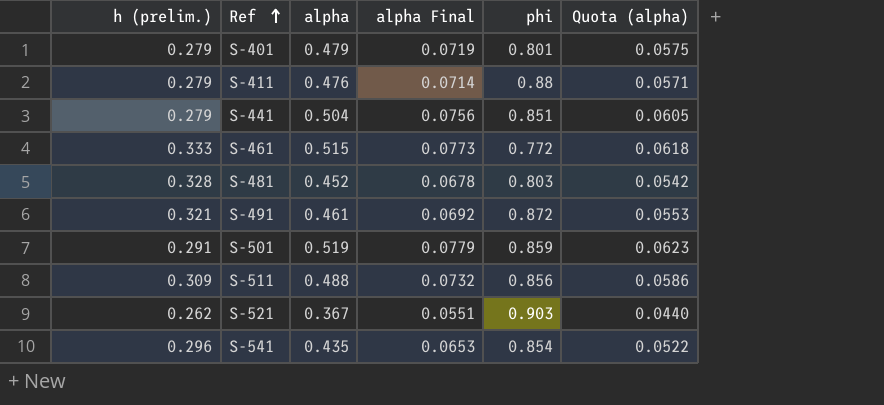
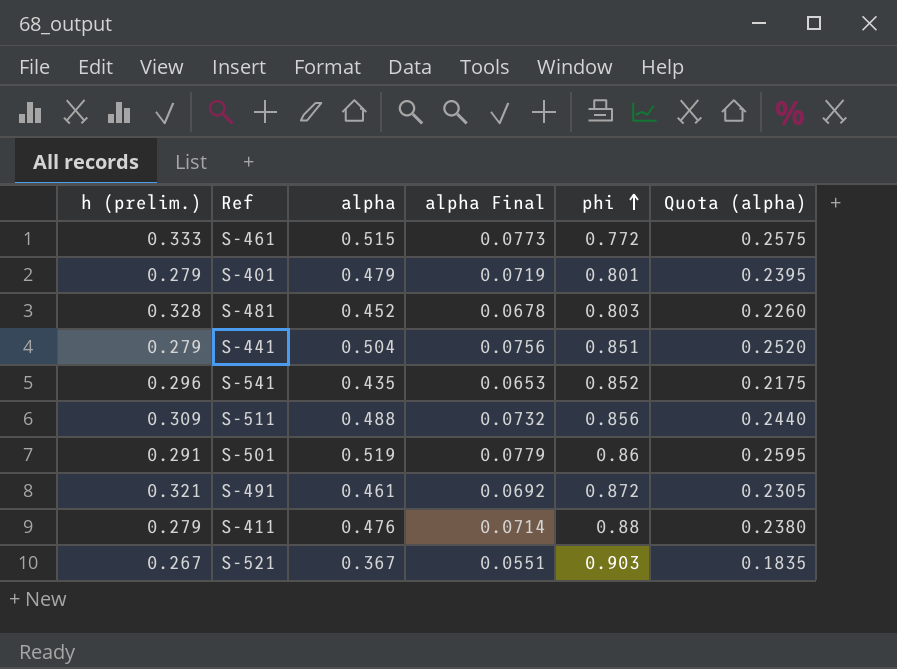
row order: Ref ascending -> phi ascending
column Quota (alpha) | formula: [alpha] * 0.12 -> [alpha] * 0.5
S-541 | phi: 0.854 -> 0.852
S-501 | phi: 0.859 -> 0.86
S-521 | h (prelim.): 0.262 -> 0.267

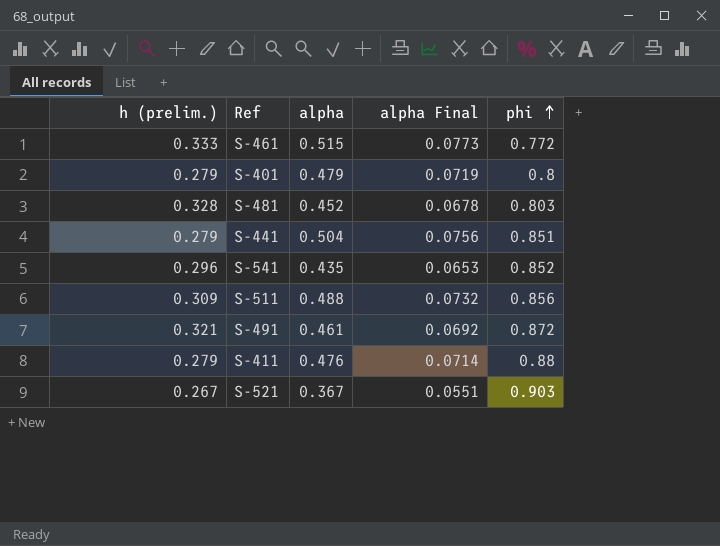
column Quota (alpha) | formula: [alpha] * 0.5 -> none
row S-501: 0.291 | 0.519 | 0.0779 | 0.86 | 0.2595 -> none
S-401 | phi: 0.801 -> 0.8

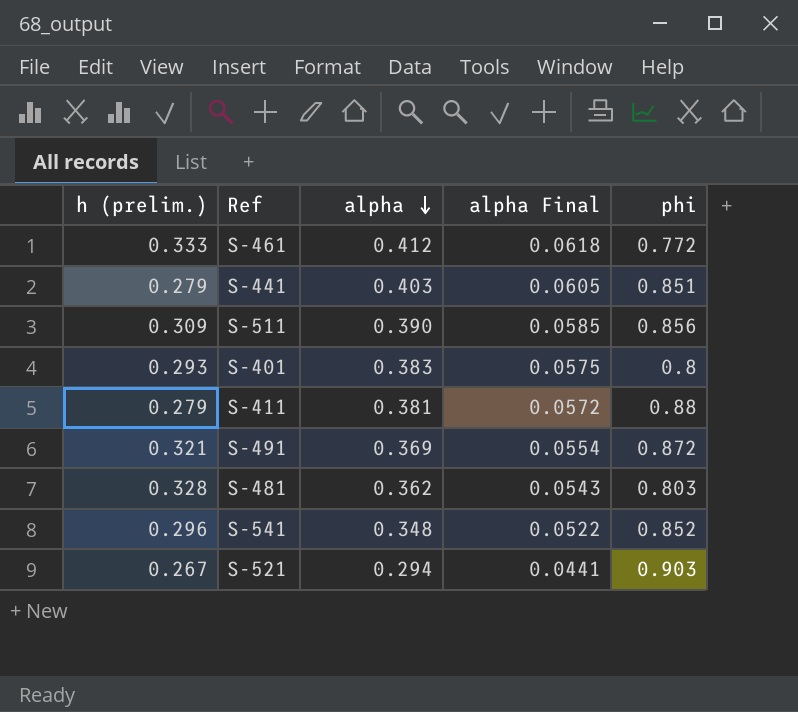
row order: phi ascending -> alpha descending
S-461 | alpha: 0.515 -> 0.412
S-461 | alpha Final: 0.0773 -> 0.0618
S-441 | alpha: 0.504 -> 0.403
S-441 | alpha Final: 0.0756 -> 0.0605
S-511 | alpha: 0.488 -> 0.390
S-511 | alpha Final: 0.0732 -> 0.0585
S-401 | h (prelim.): 0.279 -> 0.293
S-401 | alpha: 0.479 -> 0.383
S-401 | alpha Final: 0.0719 -> 0.0575
S-411 | alpha: 0.476 -> 0.381
S-411 | alpha Final: 0.0714 -> 0.0572
S-491 | alpha: 0.461 -> 0.369
S-491 | alpha Final: 0.0692 -> 0.0554
S-481 | alpha: 0.452 -> 0.362
S-481 | alpha Final: 0.0678 -> 0.0543
S-541 | alpha: 0.435 -> 0.348
S-541 | alpha Final: 0.0653 -> 0.0522
S-521 | alpha: 0.367 -> 0.294
S-521 | alpha Final: 0.0551 -> 0.0441

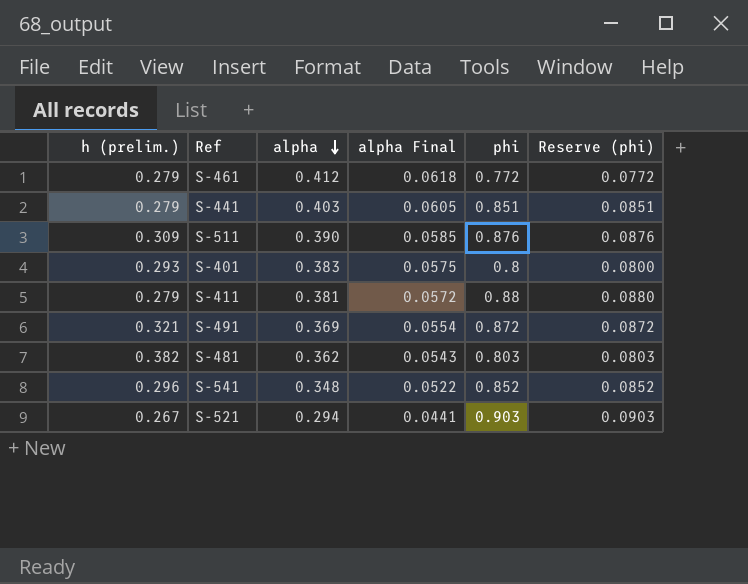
column Reserve (phi) | formula: none -> [phi] * 0.1
S-461 | h (prelim.): 0.333 -> 0.279
S-511 | phi: 0.856 -> 0.876
S-481 | h (prelim.): 0.328 -> 0.382

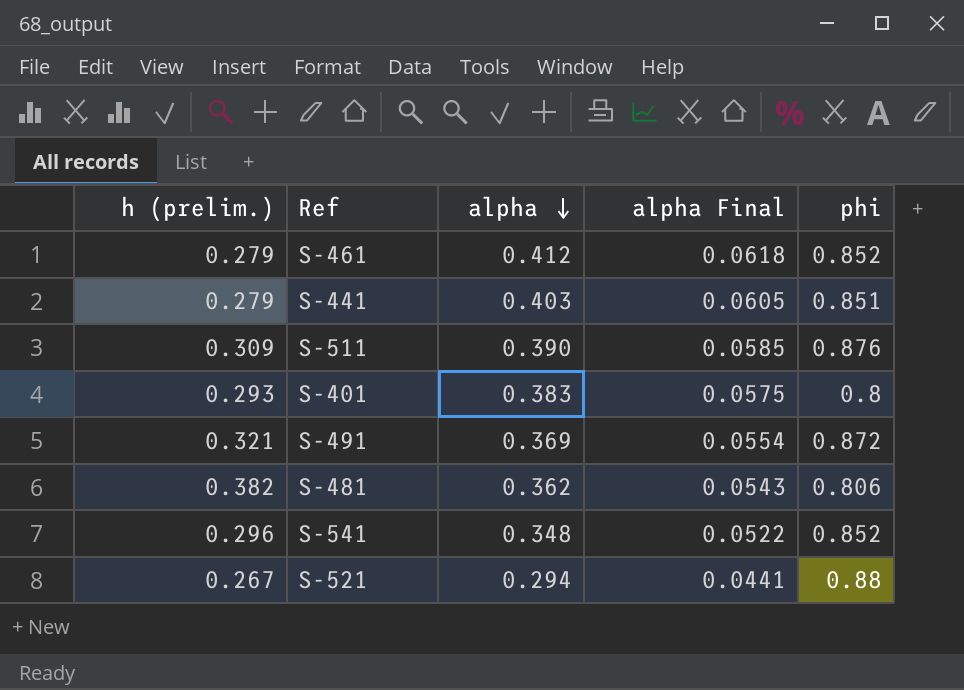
column Reserve (phi) | formula: [phi] * 0.1 -> none
row S-411: 0.279 | 0.381 | 0.0572 | 0.88 | 0.0880 -> none
S-461 | phi: 0.772 -> 0.852
S-481 | phi: 0.803 -> 0.806
S-521 | phi: 0.903 -> 0.88

